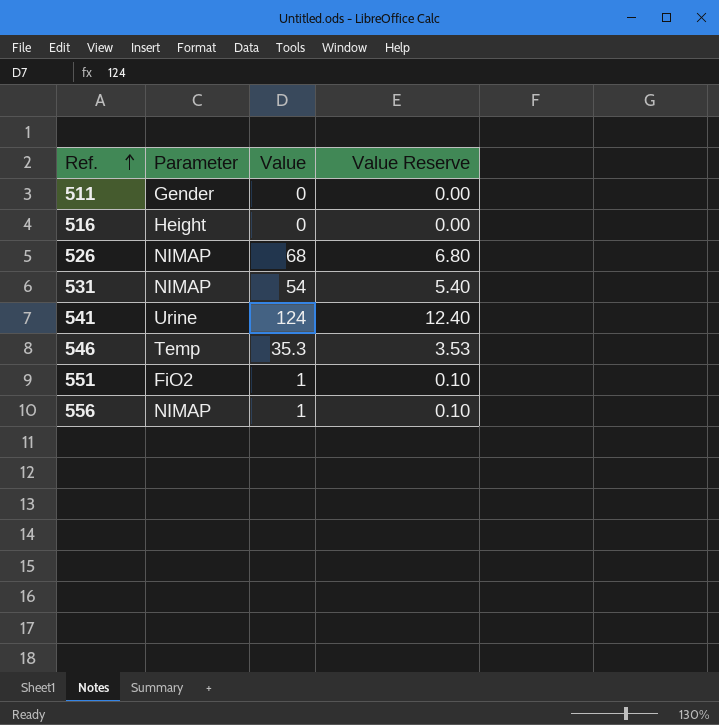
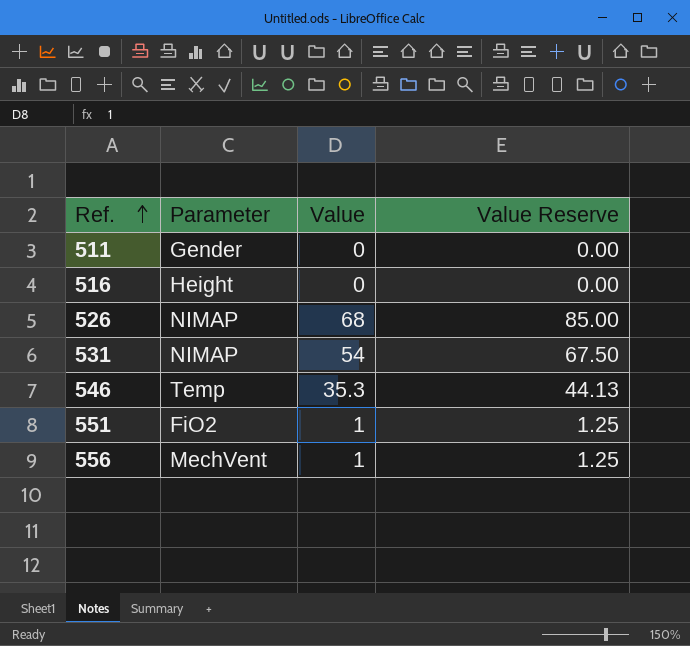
column Value Reserve | formula: [Value] * 0.1 -> [Value] * 1.25
row 541: Urine | 124 | 12.40 -> none
556 | Parameter: NIMAP -> MechVent

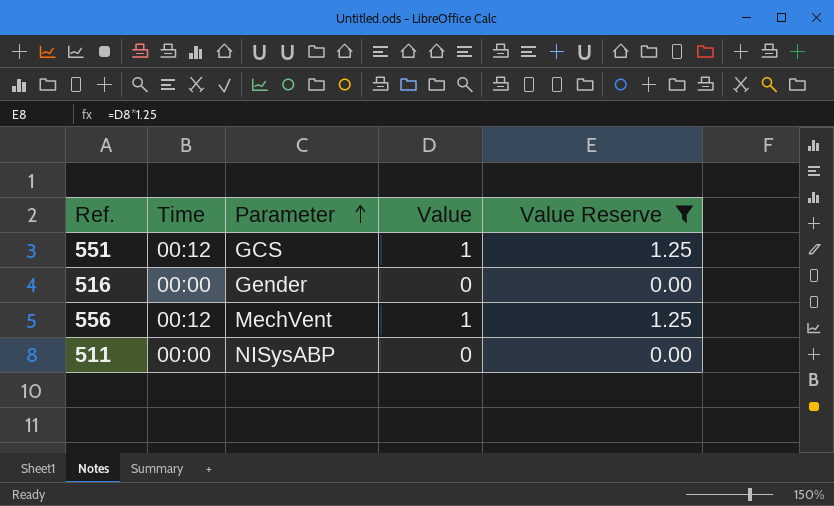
filter: none -> Value Reserve <= 1.25
row order: Ref. ascending -> Parameter ascending
column Time | position: none -> 2
551 | Parameter: FiO2 -> GCS
516 | Parameter: Height -> Gender
511 | Parameter: Gender -> NISysABP

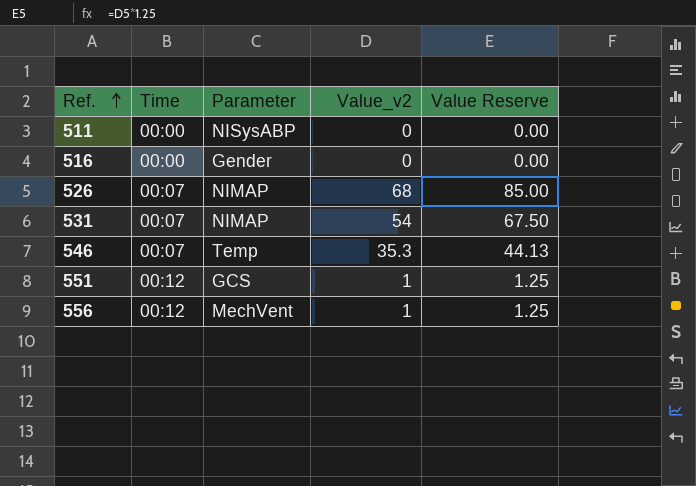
filter: Value Reserve <= 1.25 -> none
row order: Parameter ascending -> Ref. ascending
column name: Value -> Value_v2

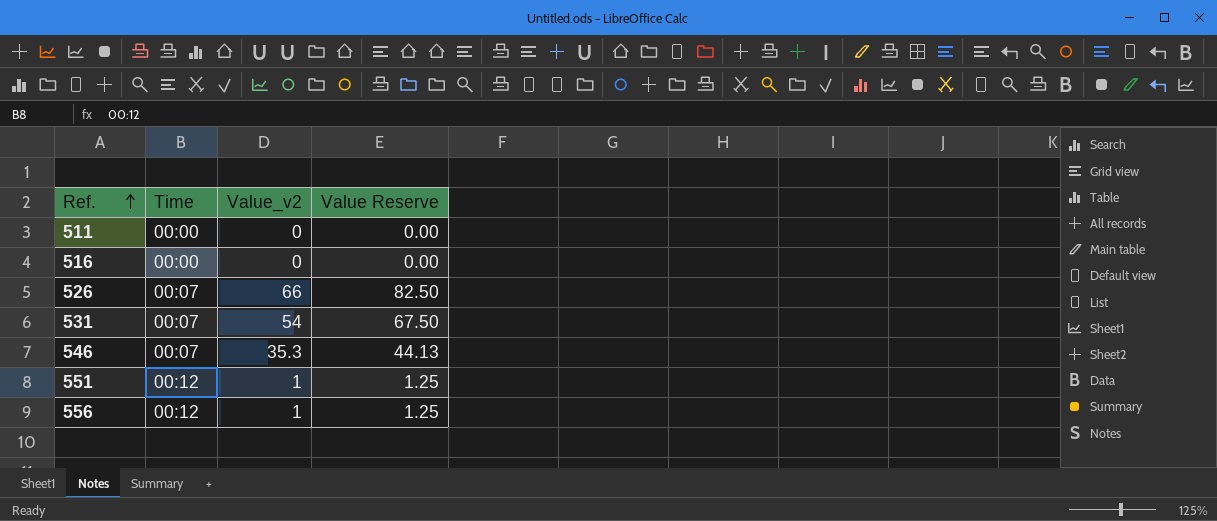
column Parameter | position: 3 -> none
526 | Value_v2: 68 -> 66
526 | Value Reserve: 85.00 -> 82.50

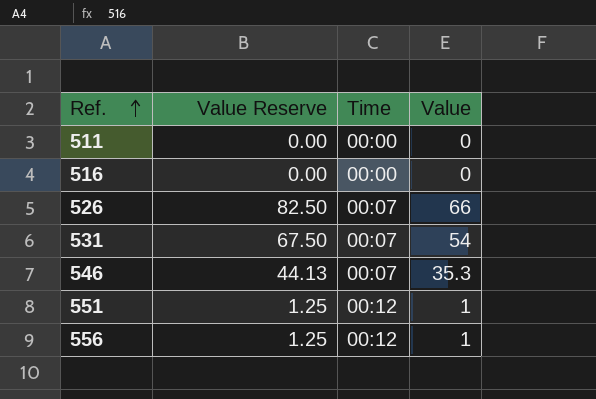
column Value Reserve | position: 4 -> 2
column name: Value_v2 -> Value

